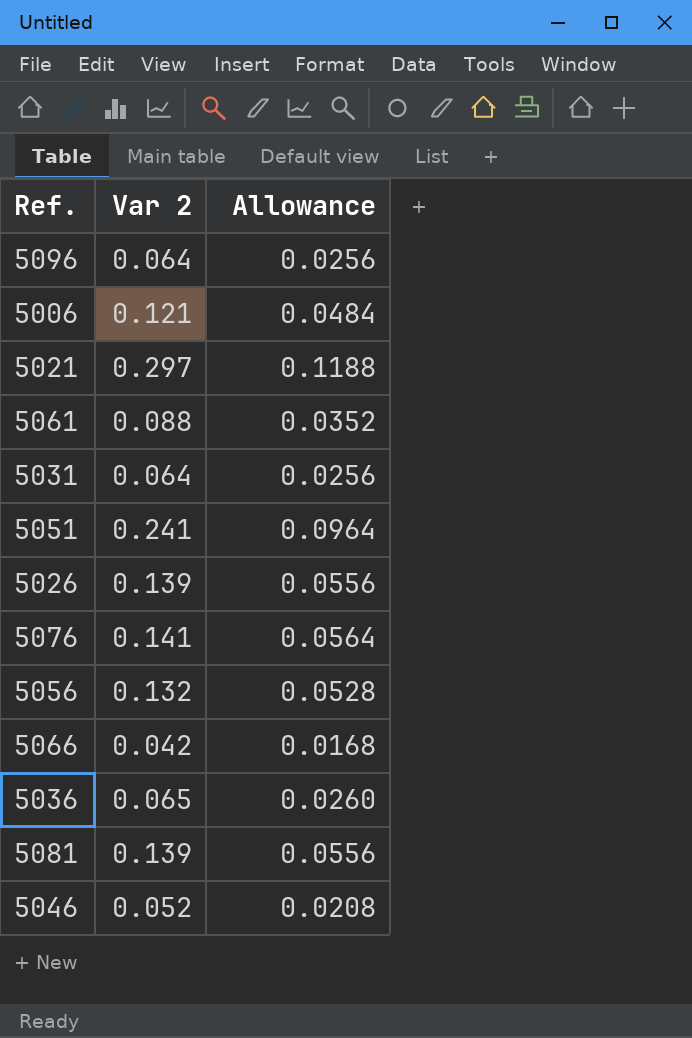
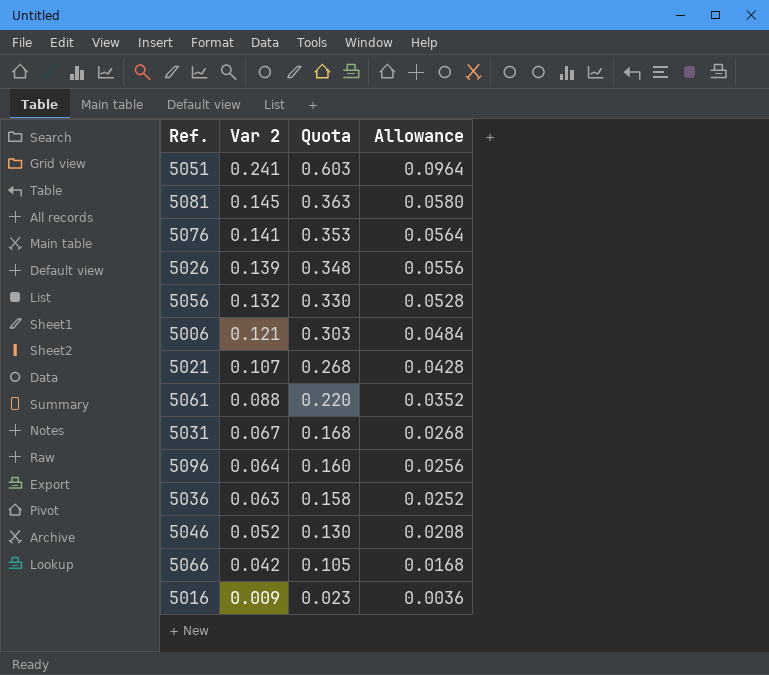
row order: none -> Var 2 descending
column Quota | formula: none -> [Var 2] * 2.5
5081 | Var 2: 0.139 -> 0.145
5081 | Allowance: 0.0556 -> 0.0580
5021 | Var 2: 0.297 -> 0.107
5021 | Allowance: 0.1188 -> 0.0428
5031 | Var 2: 0.064 -> 0.067
5031 | Allowance: 0.0256 -> 0.0268
5036 | Var 2: 0.065 -> 0.063
5036 | Allowance: 0.0260 -> 0.0252
row 5016: none -> 0.009 | 0.023 | 0.0036

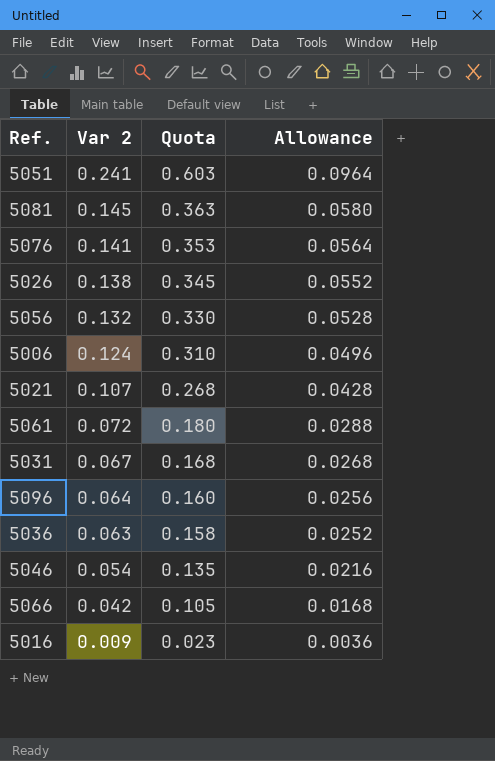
5026 | Var 2: 0.139 -> 0.138
5026 | Quota: 0.348 -> 0.345
5026 | Allowance: 0.0556 -> 0.0552
5006 | Var 2: 0.121 -> 0.124
5006 | Quota: 0.303 -> 0.310
5006 | Allowance: 0.0484 -> 0.0496
5061 | Var 2: 0.088 -> 0.072
5061 | Quota: 0.220 -> 0.180
5061 | Allowance: 0.0352 -> 0.0288
5046 | Var 2: 0.052 -> 0.054
5046 | Quota: 0.130 -> 0.135
5046 | Allowance: 0.0208 -> 0.0216

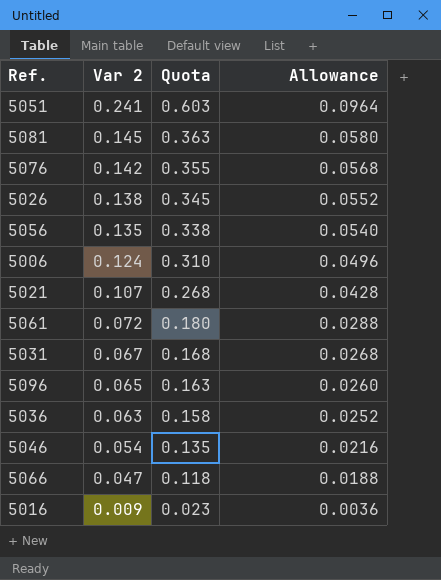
5076 | Var 2: 0.141 -> 0.142
5076 | Quota: 0.353 -> 0.355
5076 | Allowance: 0.0564 -> 0.0568
5056 | Var 2: 0.132 -> 0.135
5056 | Quota: 0.330 -> 0.338
5056 | Allowance: 0.0528 -> 0.0540
5096 | Var 2: 0.064 -> 0.065
5096 | Quota: 0.160 -> 0.163
5096 | Allowance: 0.0256 -> 0.0260
5066 | Var 2: 0.042 -> 0.047
5066 | Quota: 0.105 -> 0.118
5066 | Allowance: 0.0168 -> 0.0188

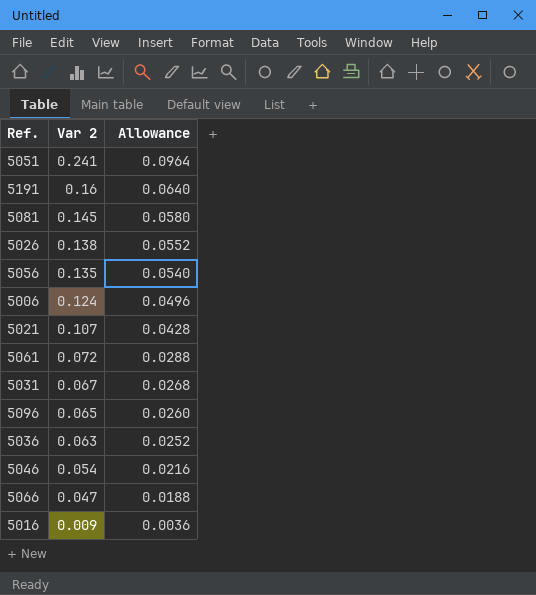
column Quota | formula: [Var 2] * 2.5 -> none
row 5076: 0.142 | 0.355 | 0.0568 -> none
row 5191: none -> 0.16 | 0.0640

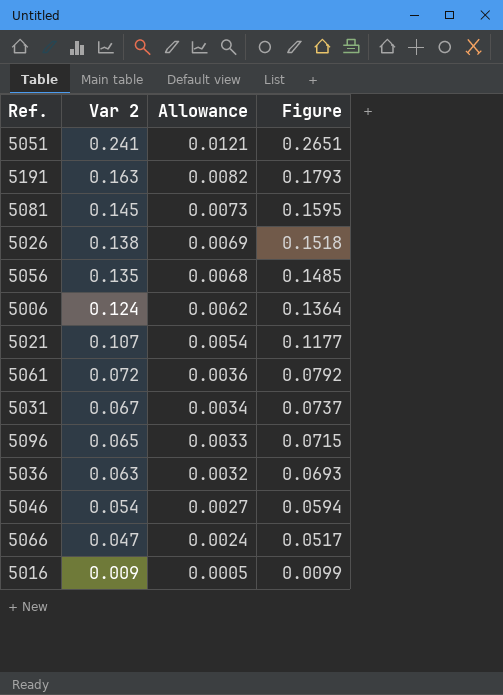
column Allowance | formula: [Var 2] * 0.4 -> [Var 2] * 0.05
column Figure | formula: none -> [Var 2] * 1.1
5191 | Var 2: 0.16 -> 0.163

